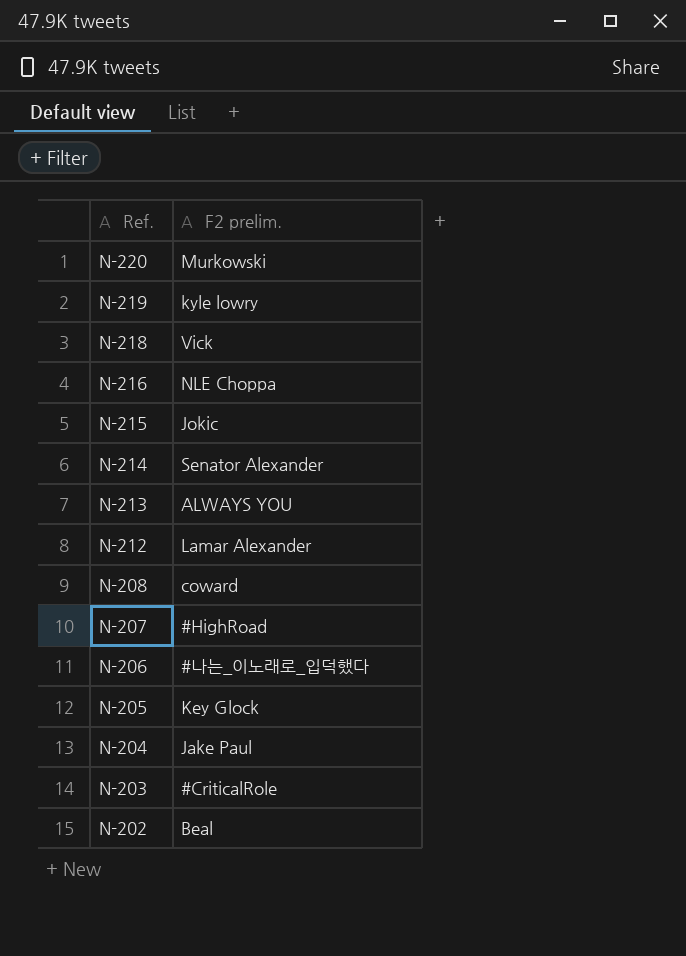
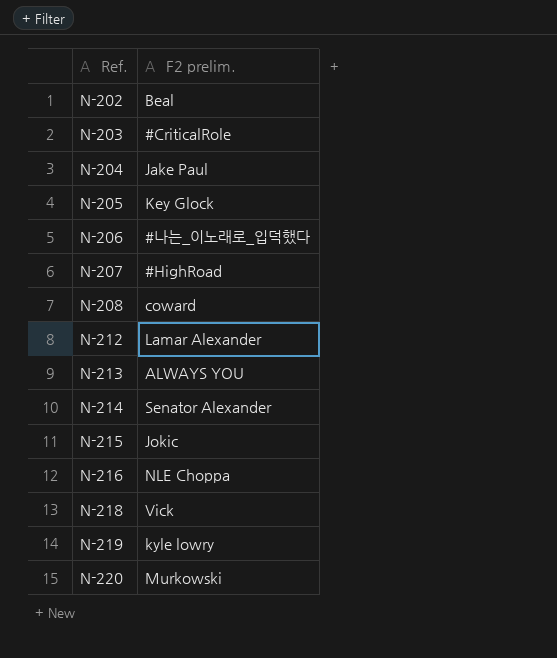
row order: Ref. descending -> Ref. ascending

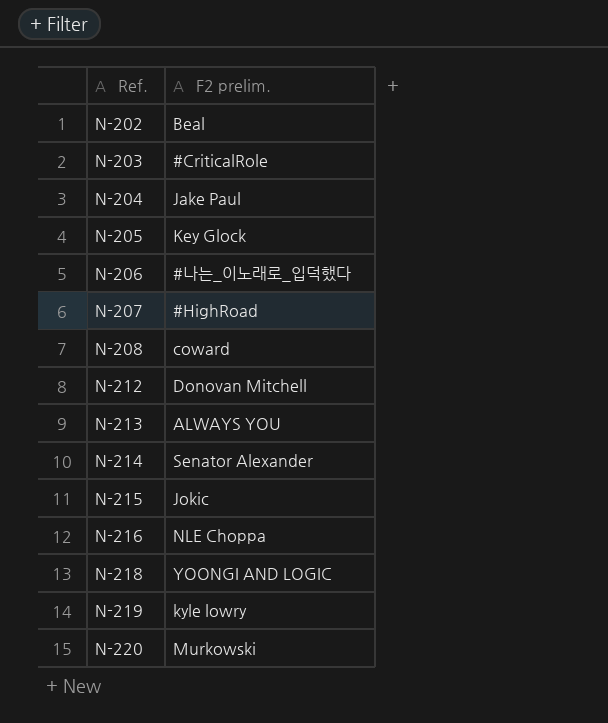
N-212 | F2 prelim.: Lamar Alexander -> Donovan Mitchell
N-218 | F2 prelim.: Vick -> YOONGI AND LOGIC

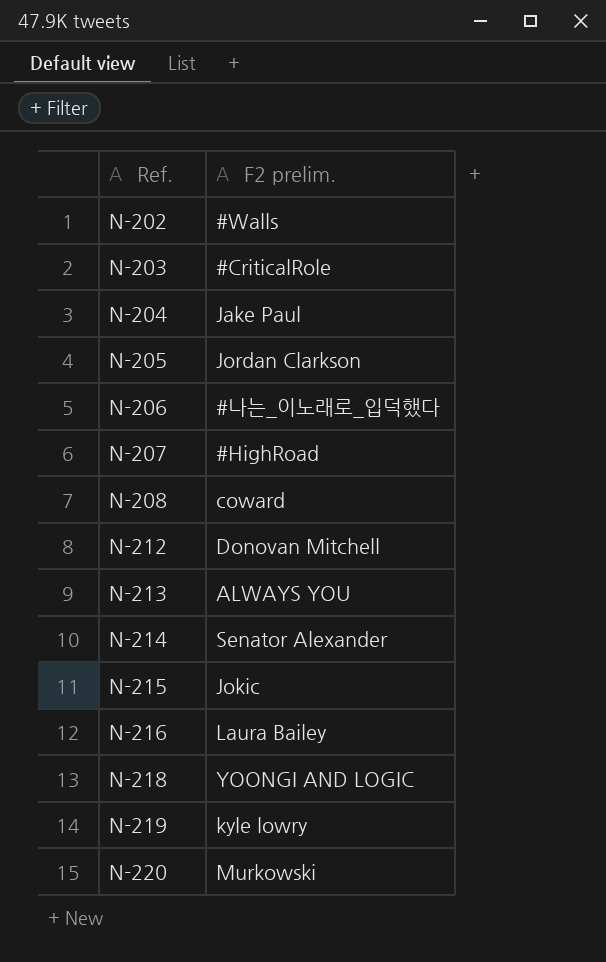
N-202 | F2 prelim.: Beal -> #Walls
N-205 | F2 prelim.: Key Glock -> Jordan Clarkson
N-216 | F2 prelim.: NLE Choppa -> Laura Bailey

